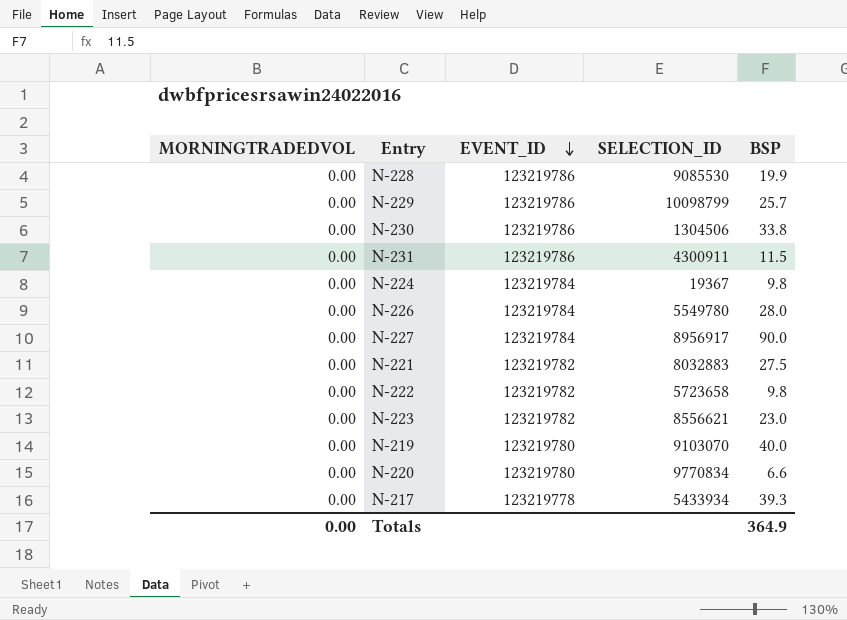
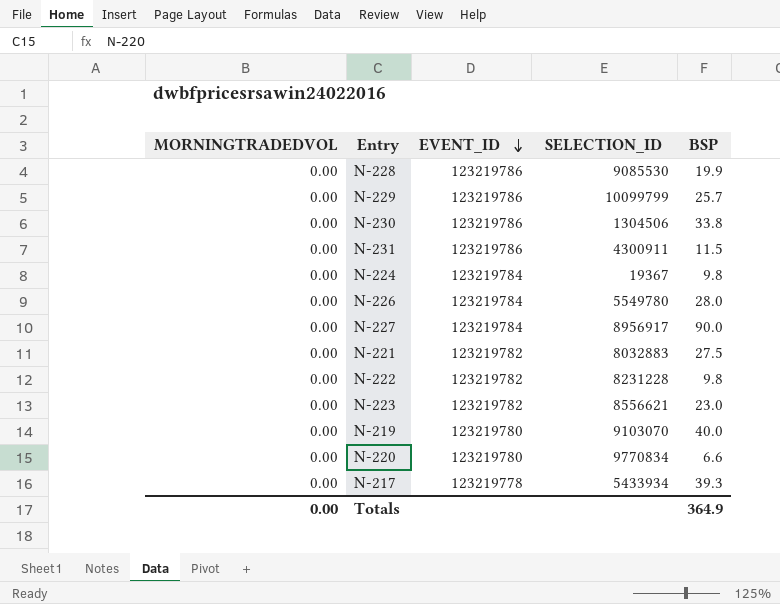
N-229 | SELECTION_ID: 10098799 -> 10099799
N-222 | SELECTION_ID: 5723658 -> 8231228

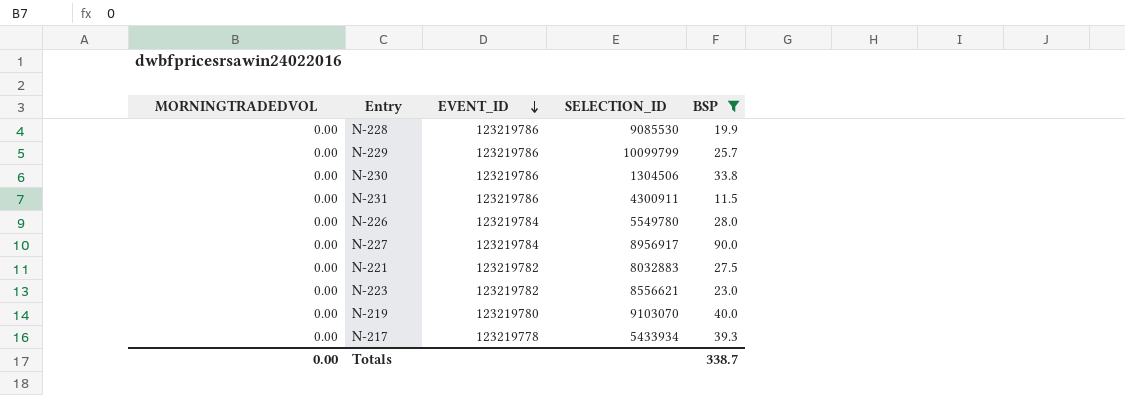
filter: none -> BSP >= 11.5
Totals | BSP: 364.9 -> 338.7

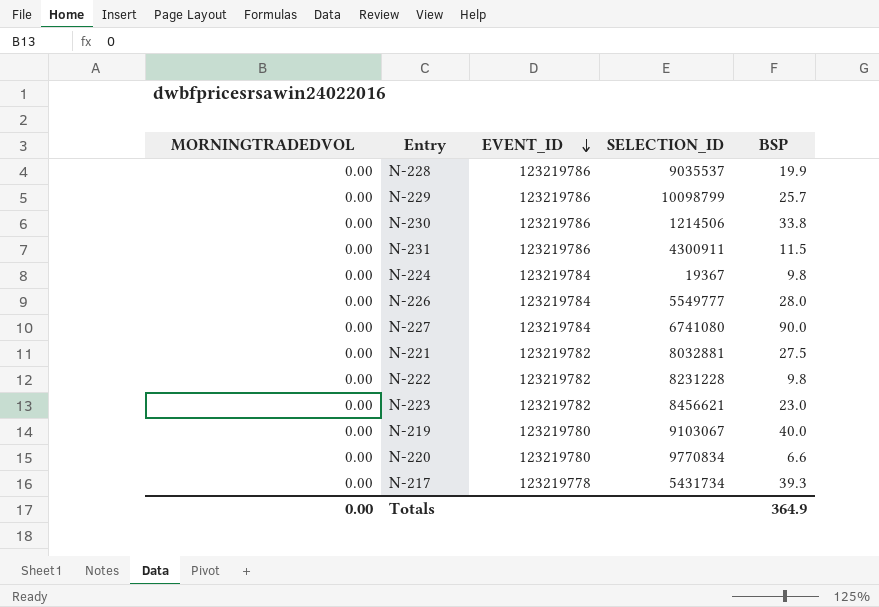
filter: BSP >= 11.5 -> none
N-228 | SELECTION_ID: 9085530 -> 9035537
N-229 | SELECTION_ID: 10099799 -> 10098799
N-230 | SELECTION_ID: 1304506 -> 1214506
N-226 | SELECTION_ID: 5549780 -> 5549777
N-227 | SELECTION_ID: 8956917 -> 6741080
N-221 | SELECTION_ID: 8032883 -> 8032881
N-223 | SELECTION_ID: 8556621 -> 8456621
N-219 | SELECTION_ID: 9103070 -> 9103067
N-217 | SELECTION_ID: 5433934 -> 5431734
Totals | BSP: 338.7 -> 364.9

